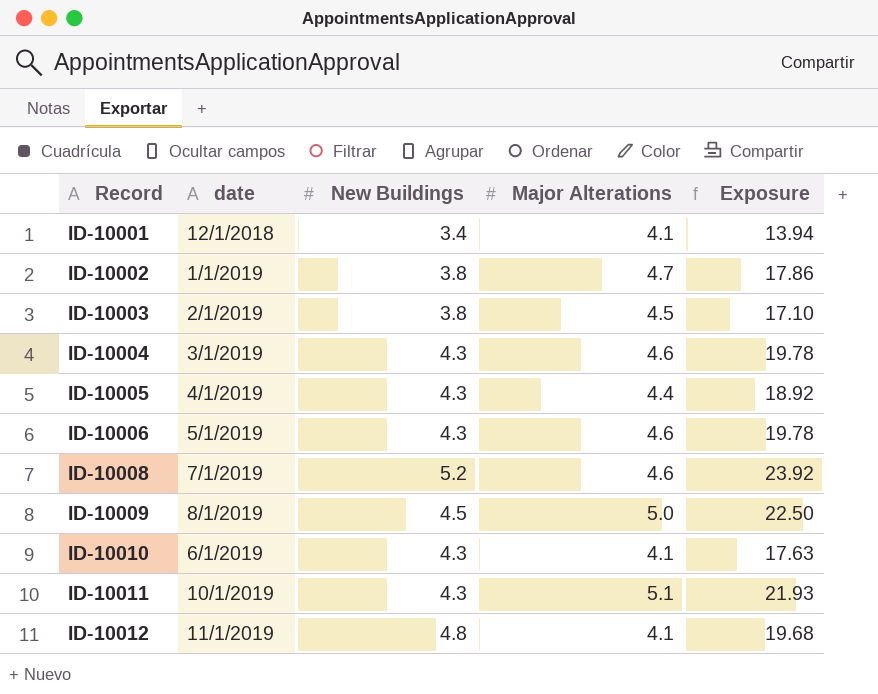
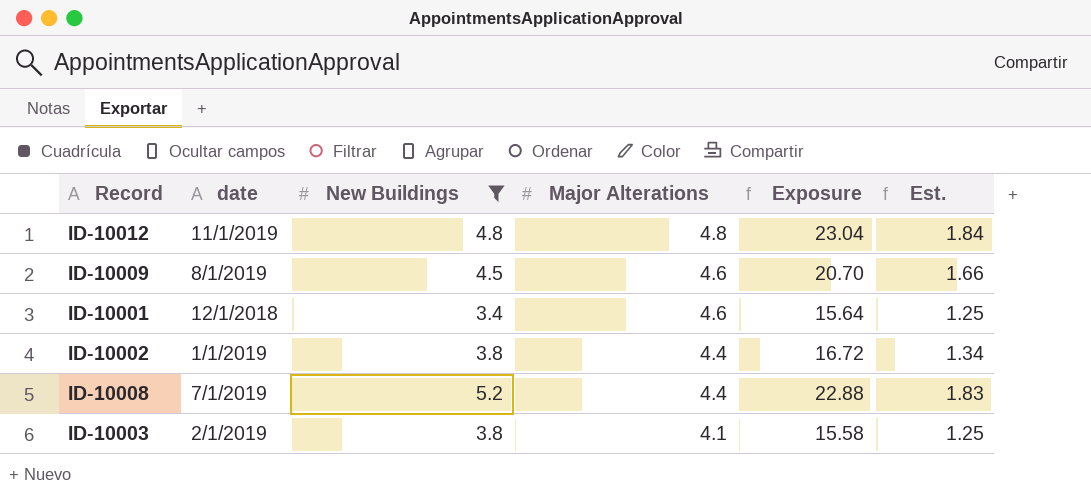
filter: none -> New Buildings != 4.3
row order: Record ascending -> Major Alterations descending
column Est. | formula: none -> [Exposure] * 0.08
ID-10012 | Major Alterations: 4.1 -> 4.8
ID-10012 | Exposure: 19.68 -> 23.04
ID-10009 | Major Alterations: 5.0 -> 4.6
ID-10009 | Exposure: 22.50 -> 20.70
ID-10001 | Major Alterations: 4.1 -> 4.6
ID-10001 | Exposure: 13.94 -> 15.64
ID-10002 | Major Alterations: 4.7 -> 4.4
ID-10002 | Exposure: 17.86 -> 16.72
ID-10008 | Major Alterations: 4.6 -> 4.4
ID-10008 | Exposure: 23.92 -> 22.88
ID-10003 | Major Alterations: 4.5 -> 4.1
ID-10003 | Exposure: 17.10 -> 15.58

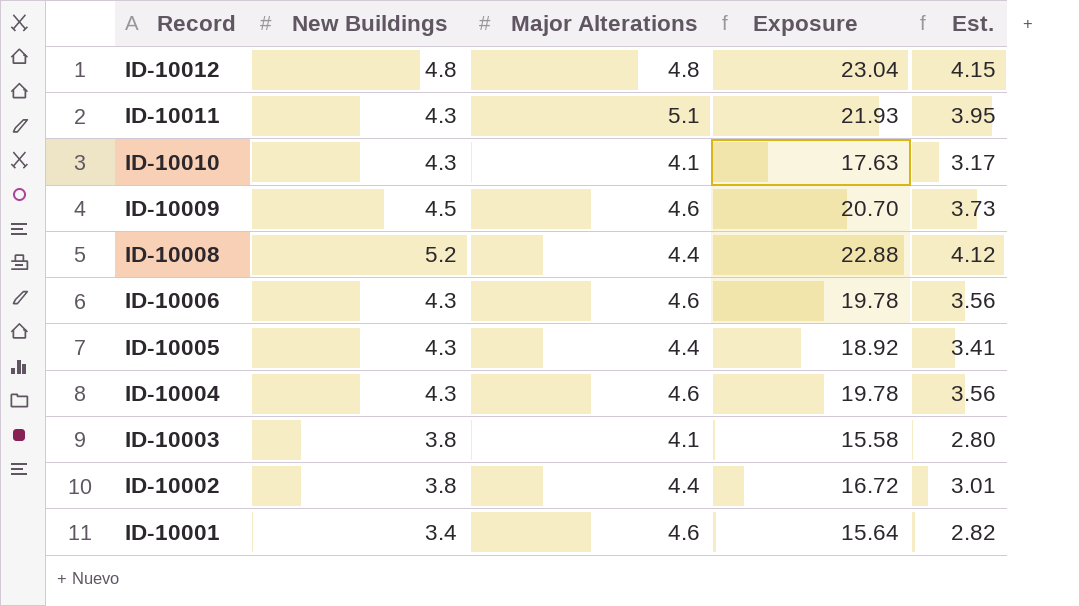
filter: New Buildings != 4.3 -> none
row order: Major Alterations descending -> Record descending
column date | position: 2 -> none
column Est. | formula: [Exposure] * 0.08 -> [Exposure] * 0.18

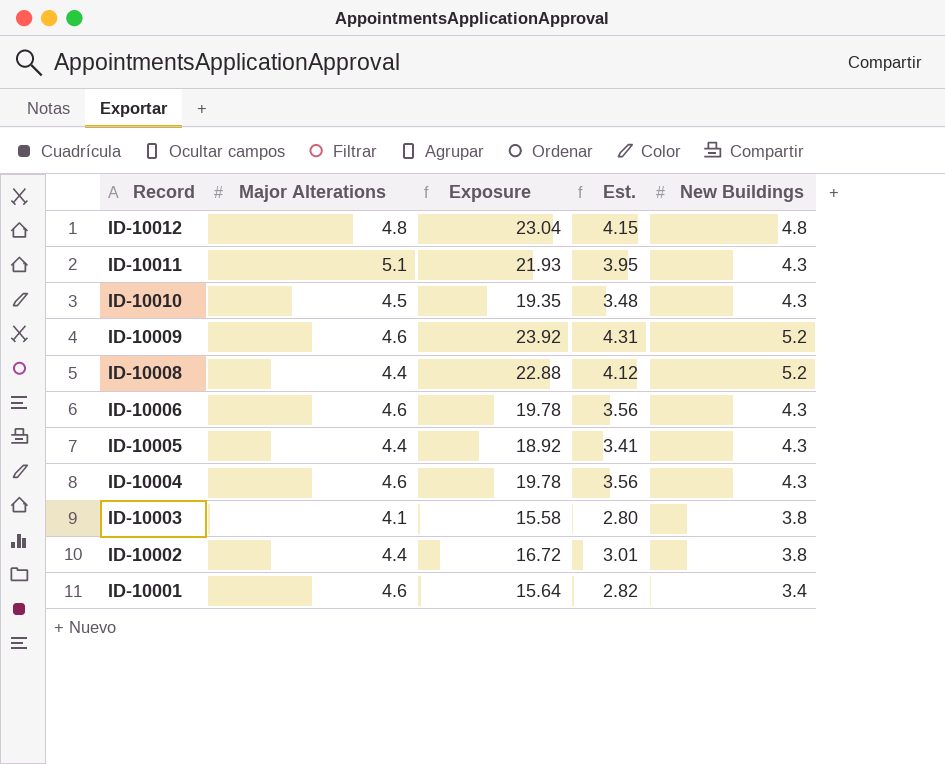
column New Buildings | position: 2 -> 5
ID-10010 | Major Alterations: 4.1 -> 4.5
ID-10010 | Exposure: 17.63 -> 19.35
ID-10010 | Est.: 3.17 -> 3.48
ID-10009 | Exposure: 20.70 -> 23.92
ID-10009 | Est.: 3.73 -> 4.31
ID-10009 | New Buildings: 4.5 -> 5.2

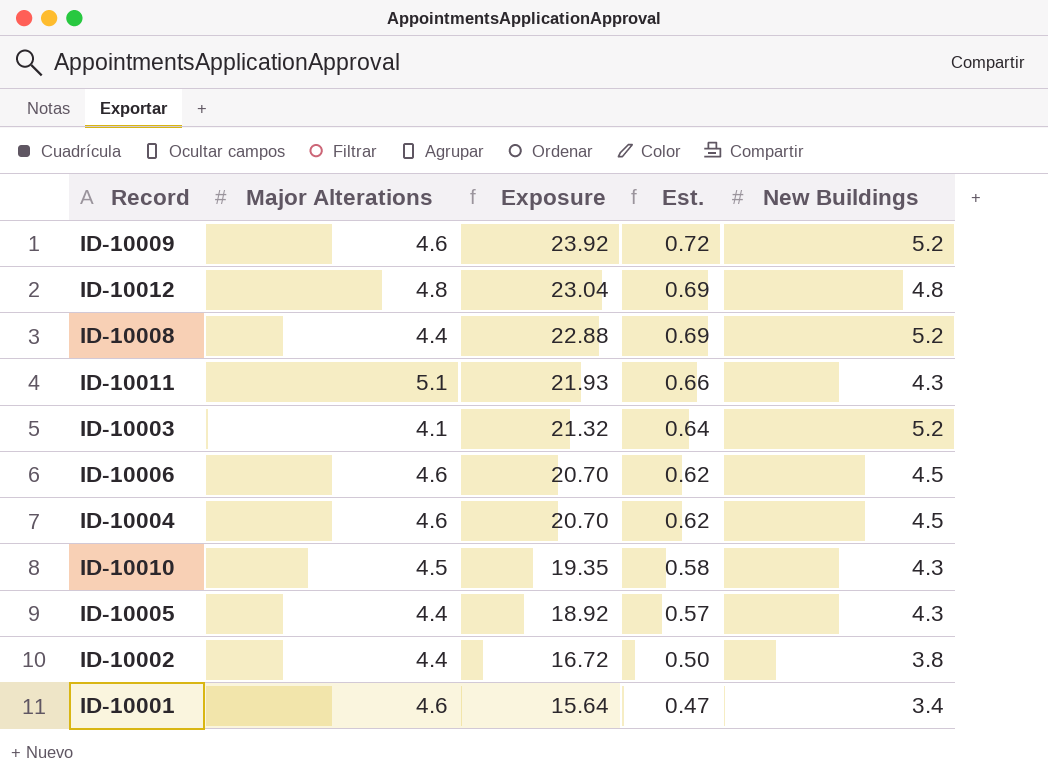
row order: Record descending -> Exposure descending
column Est. | formula: [Exposure] * 0.18 -> [Exposure] * 0.03
ID-10003 | Exposure: 15.58 -> 21.32
ID-10003 | New Buildings: 3.8 -> 5.2
ID-10006 | Exposure: 19.78 -> 20.70
ID-10006 | New Buildings: 4.3 -> 4.5
ID-10004 | Exposure: 19.78 -> 20.70
ID-10004 | New Buildings: 4.3 -> 4.5

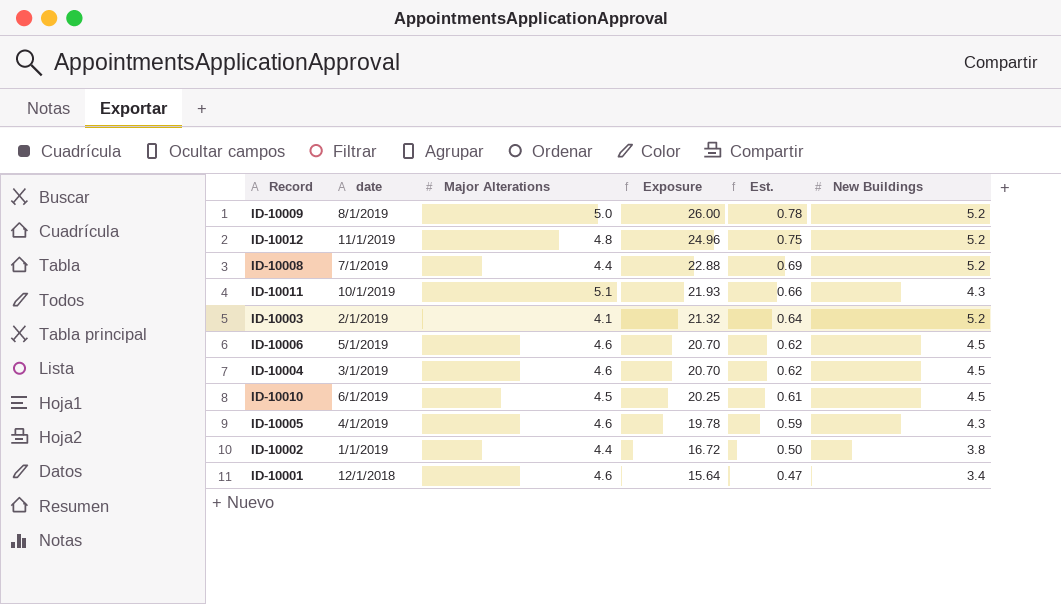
column date | position: none -> 2
ID-10009 | Major Alterations: 4.6 -> 5.0
ID-10009 | Exposure: 23.92 -> 26.00
ID-10009 | Est.: 0.72 -> 0.78
ID-10012 | Exposure: 23.04 -> 24.96
ID-10012 | Est.: 0.69 -> 0.75
ID-10012 | New Buildings: 4.8 -> 5.2
ID-10010 | Exposure: 19.35 -> 20.25
ID-10010 | Est.: 0.58 -> 0.61
ID-10010 | New Buildings: 4.3 -> 4.5
ID-10005 | Major Alterations: 4.4 -> 4.6
ID-10005 | Exposure: 18.92 -> 19.78
ID-10005 | Est.: 0.57 -> 0.59

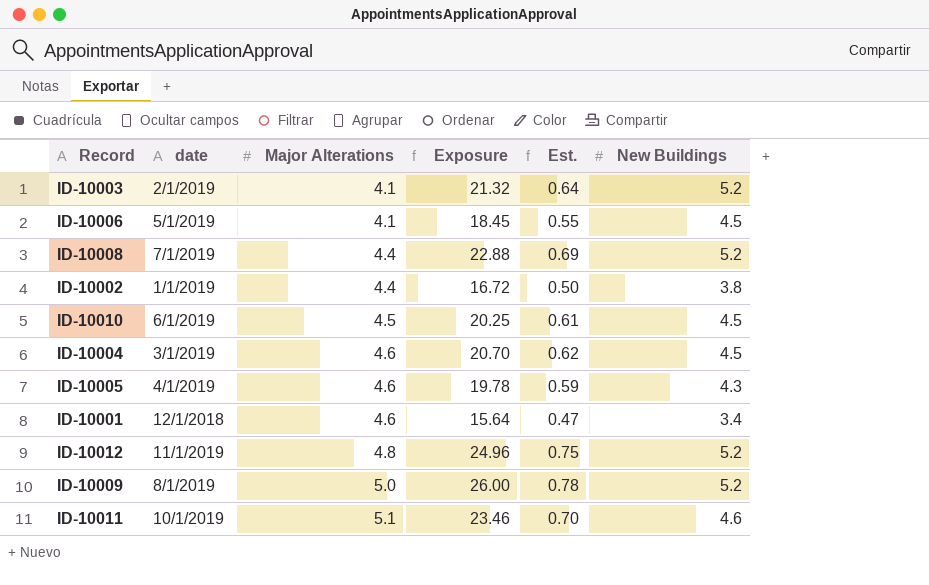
row order: Exposure descending -> Major Alterations ascending
ID-10006 | Major Alterations: 4.6 -> 4.1
ID-10006 | Exposure: 20.70 -> 18.45
ID-10006 | Est.: 0.62 -> 0.55
ID-10011 | Exposure: 21.93 -> 23.46
ID-10011 | Est.: 0.66 -> 0.70
ID-10011 | New Buildings: 4.3 -> 4.6

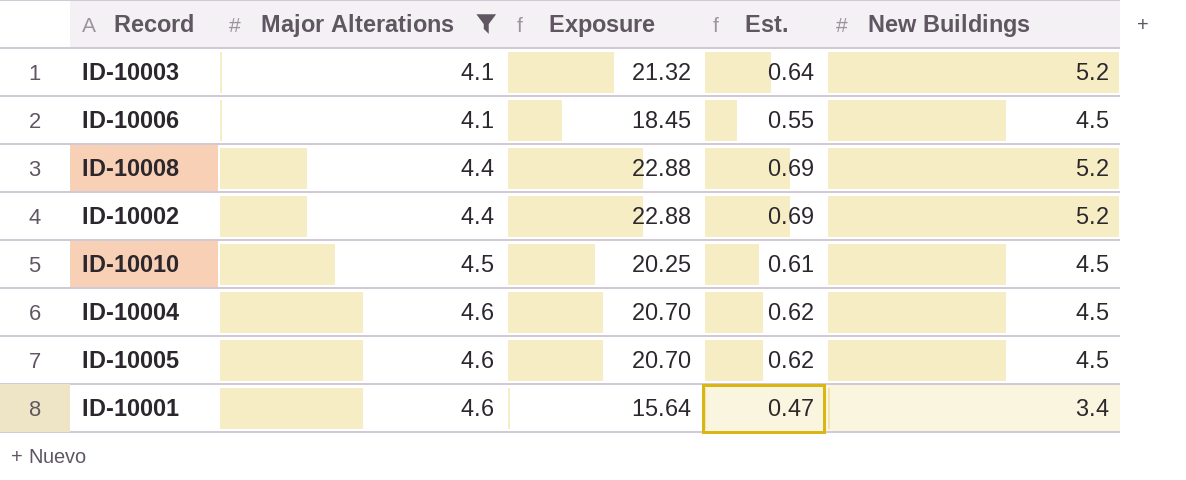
filter: none -> Major Alterations <= 4.6
column date | position: 2 -> none
ID-10002 | Exposure: 16.72 -> 22.88
ID-10002 | Est.: 0.50 -> 0.69
ID-10002 | New Buildings: 3.8 -> 5.2
ID-10005 | Exposure: 19.78 -> 20.70
ID-10005 | Est.: 0.59 -> 0.62
ID-10005 | New Buildings: 4.3 -> 4.5

